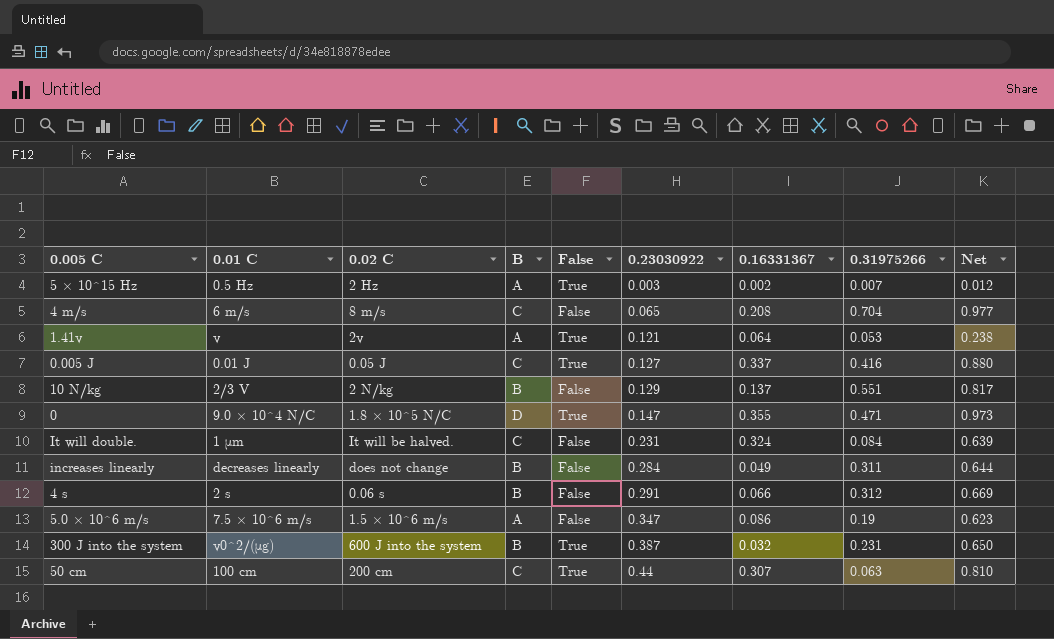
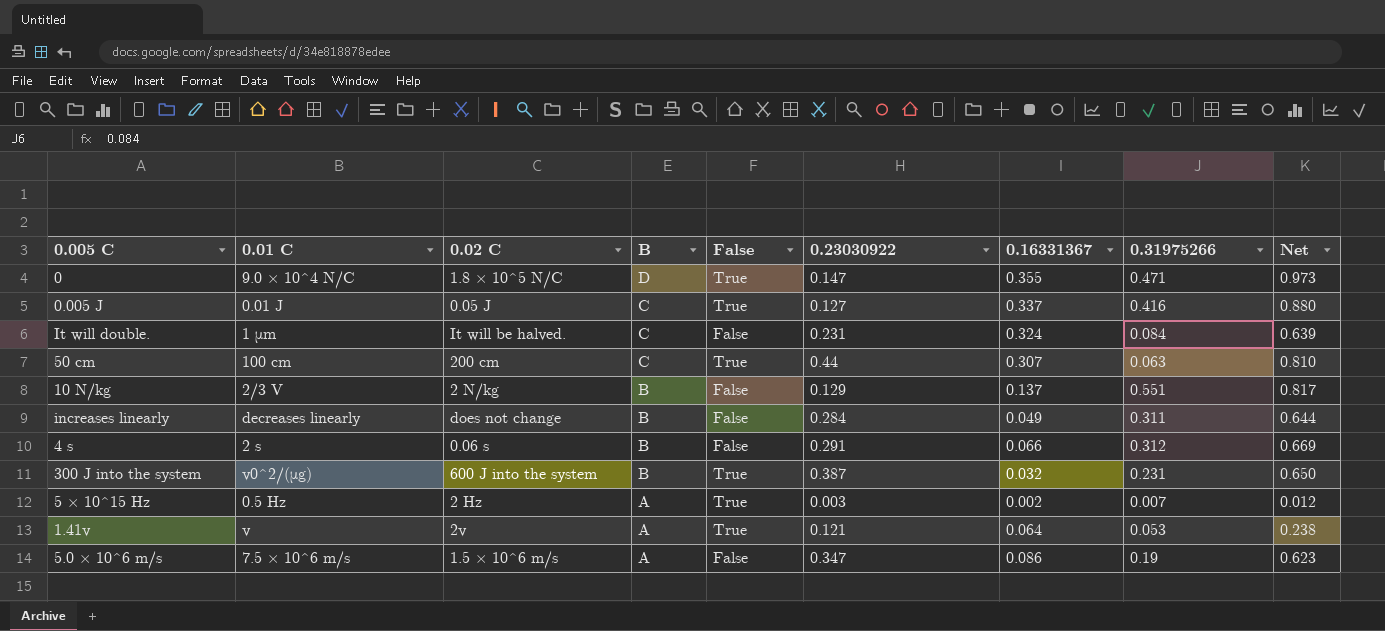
row order: 0.23030922 ascending -> B descending
row 4 m/s: 6 m/s | 8 m/s | C | False | 0.065 | 0.208 | 0.704 | 0.977 -> none

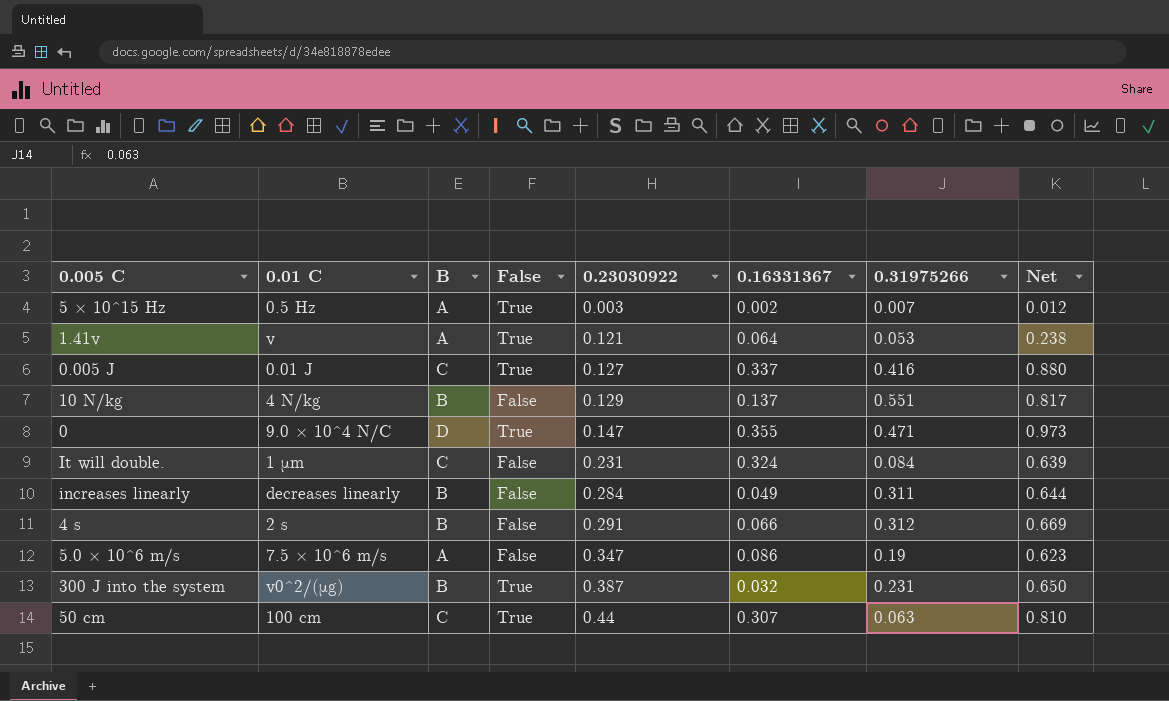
row order: B descending -> 0.23030922 ascending
column 0.02 C | position: 3 -> none
10 N/kg | 0.01 C: 2/3 V -> 4 N/kg

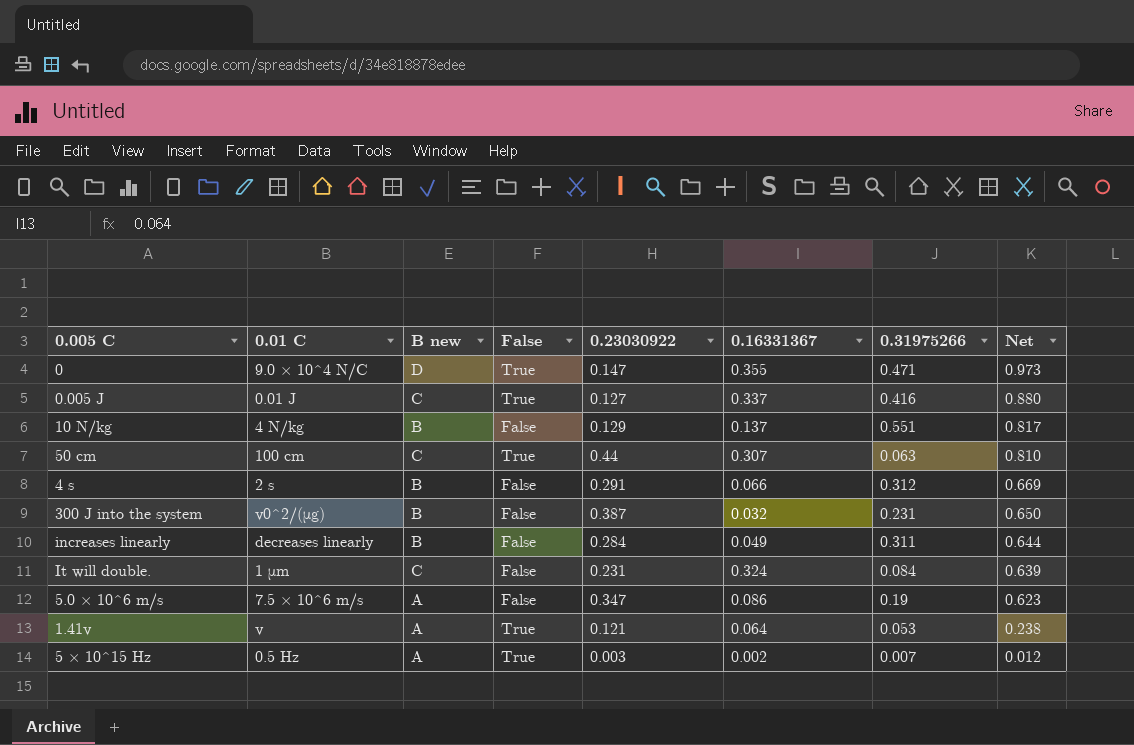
row order: 0.23030922 ascending -> Net descending
column name: B -> B new
300 J into the system | False: True -> False

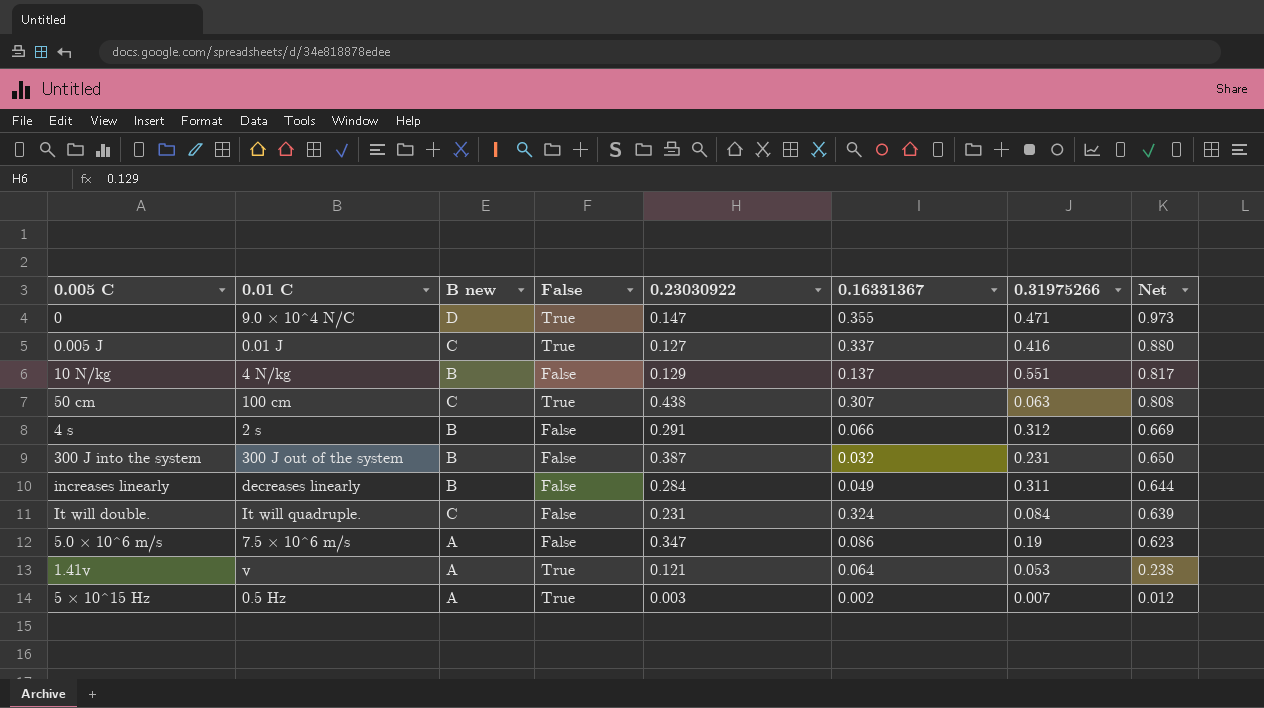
50 cm | 0.23030922: 0.44 -> 0.438
50 cm | Net: 0.810 -> 0.808
300 J into the system | 0.01 C: v0^2/(μg) -> 300 J out of the system
It will double. | 0.01 C: 1 μm -> It will quadruple.

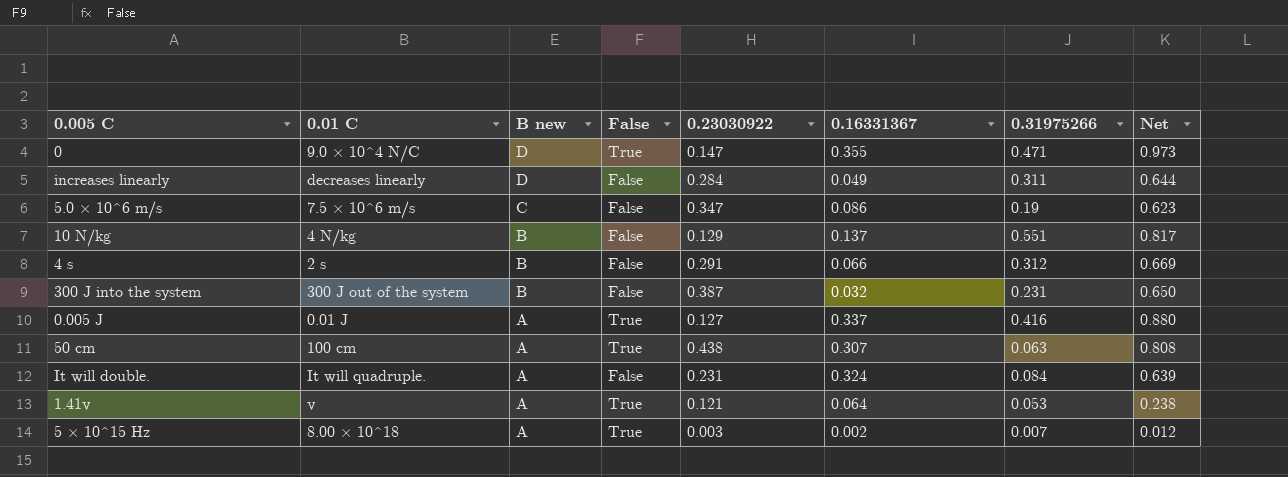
row order: Net descending -> B new descending
increases linearly | B new: B -> D
5.0 × 10^6 m/s | B new: A -> C
0.005 J | B new: C -> A
50 cm | B new: C -> A
It will double. | B new: C -> A
5 × 10^15 Hz | 0.01 C: 0.5 Hz -> 8.00 × 10^18

